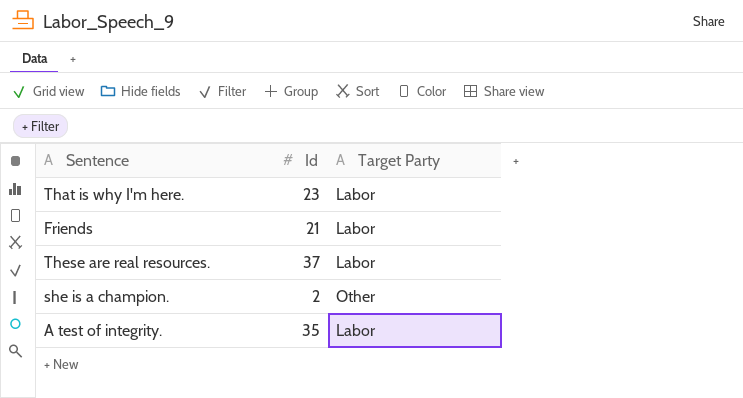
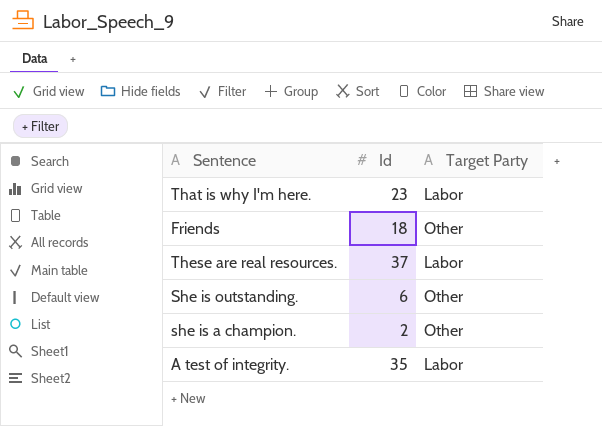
Friends | Id: 21 -> 18
Friends | Target Party: Labor -> Other
row She is outstanding.: none -> 6 | Other

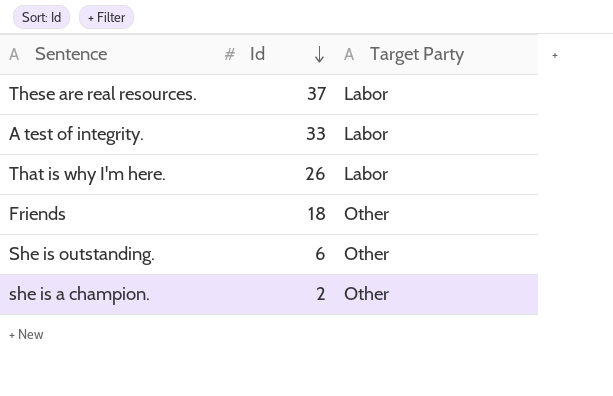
row order: none -> Id descending
A test of integrity. | Id: 35 -> 33
That is why I'm here. | Id: 23 -> 26

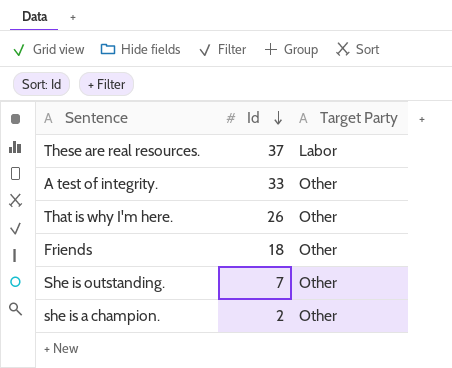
A test of integrity. | Target Party: Labor -> Other
That is why I'm here. | Target Party: Labor -> Other
She is outstanding. | Id: 6 -> 7

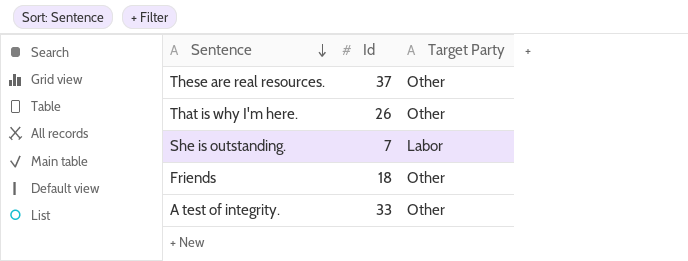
row order: Id descending -> Sentence descending
row she is a champion.: 2 | Other -> none
These are real resources. | Target Party: Labor -> Other
She is outstanding. | Target Party: Other -> Labor

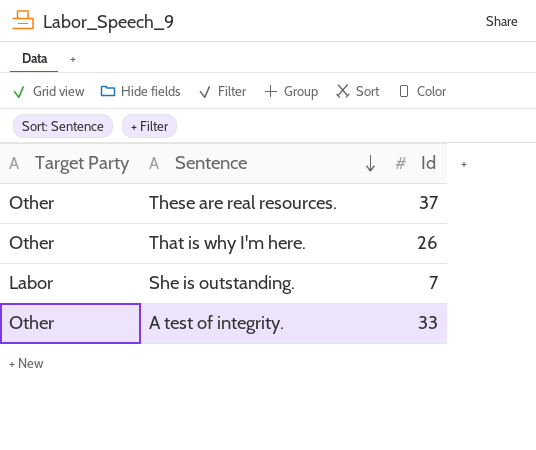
column Target Party | position: 3 -> 1
row Friends: 18 | Other -> none

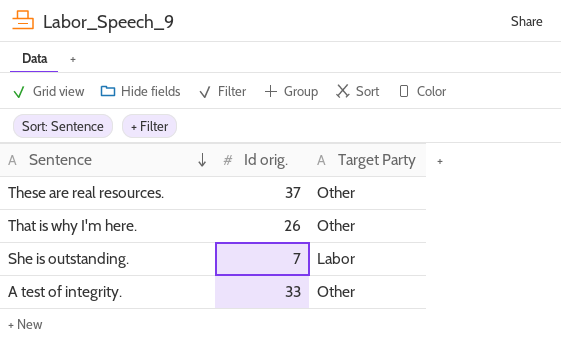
column name: Id -> Id orig.
column Target Party | position: 1 -> 3

